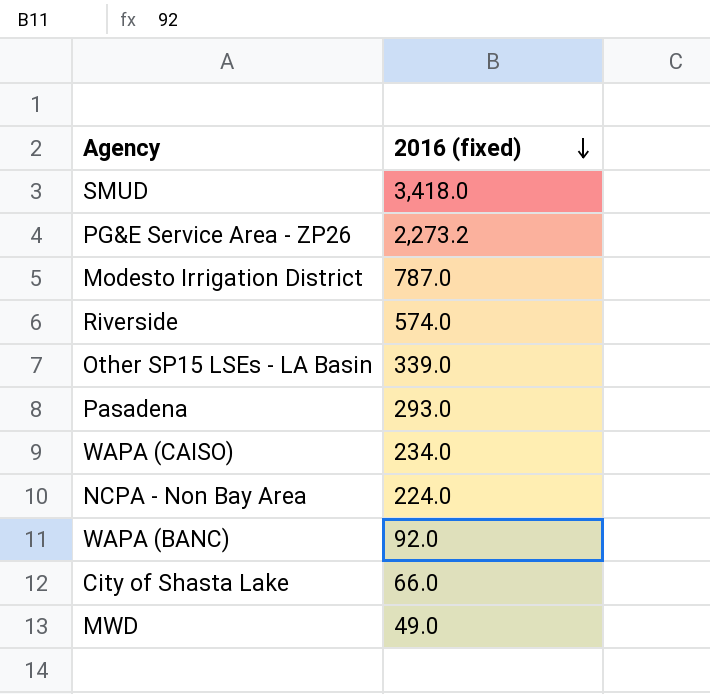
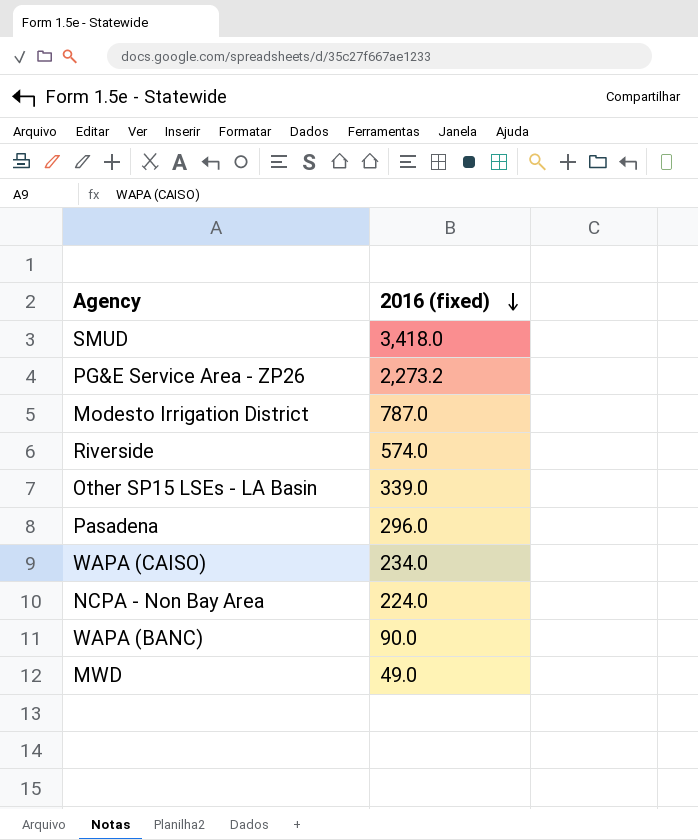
row City of Shasta Lake: 66.0 -> none
Pasadena | 2016 (fixed): 293.0 -> 296.0
WAPA (BANC) | 2016 (fixed): 92.0 -> 90.0

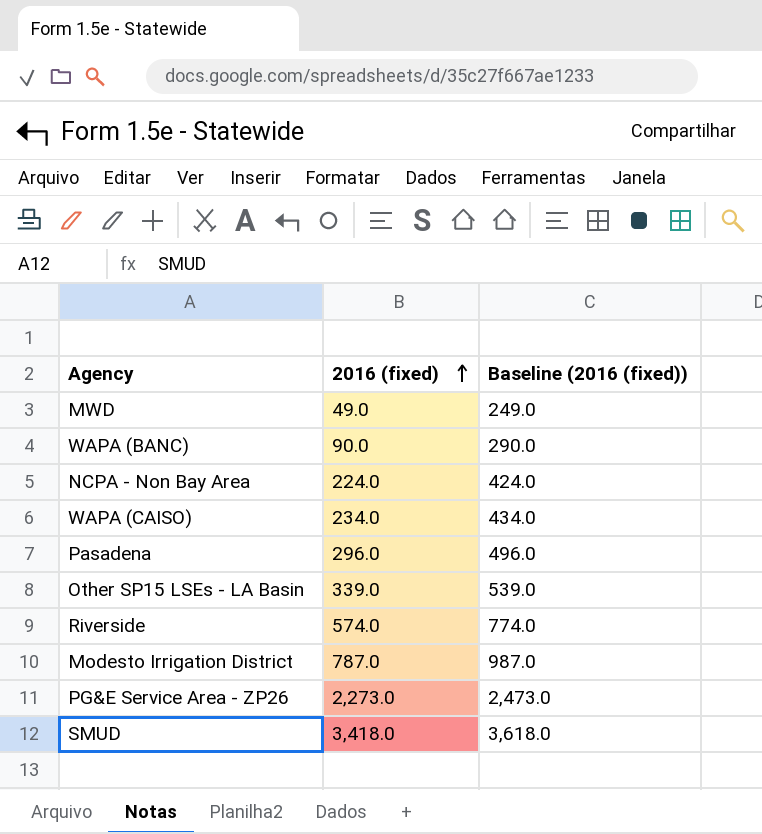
row order: 2016 (fixed) descending -> 2016 (fixed) ascending
column Baseline (2016 (fixed)) | formula: none -> [2016 (fixed)] + 200
PG&E Service Area - ZP26 | 2016 (fixed): 2,273.2 -> 2,273.0

